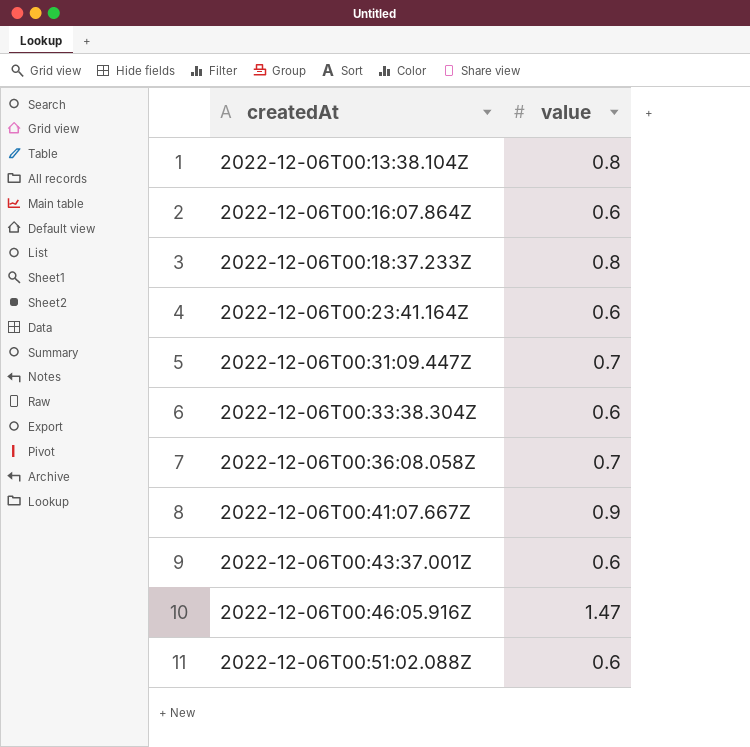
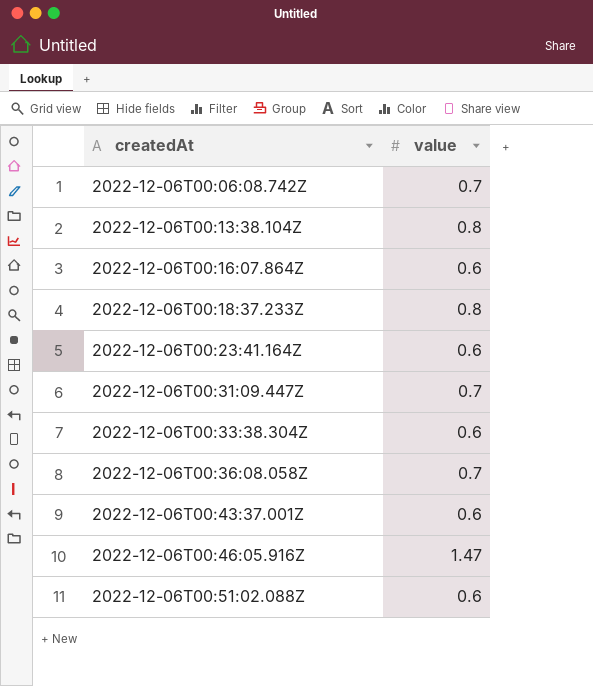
row 2022-12-06T00:41:07.667Z: 0.9 -> none
row 2022-12-06T00:06:08.742Z: none -> 0.7

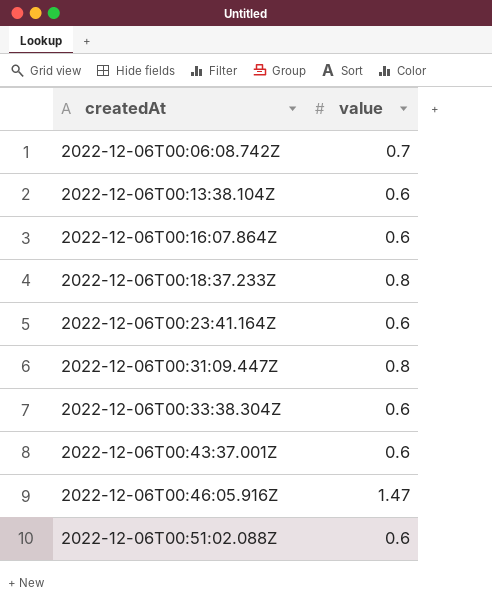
row 2022-12-06T00:36:08.058Z: 0.7 -> none
2022-12-06T00:13:38.104Z | value: 0.8 -> 0.6
2022-12-06T00:31:09.447Z | value: 0.7 -> 0.8

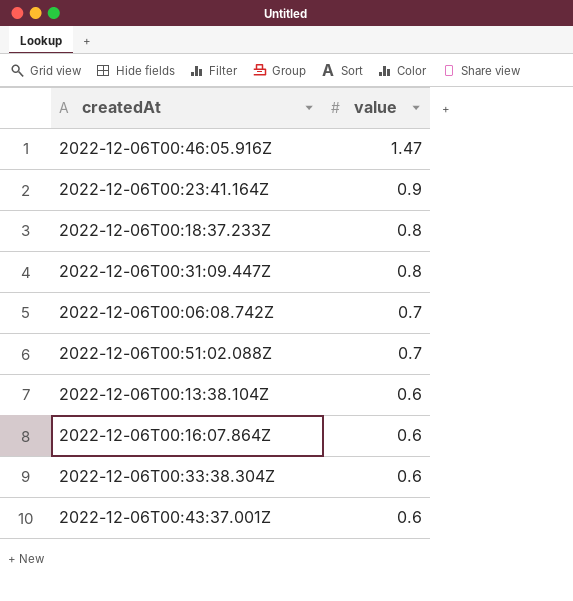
row order: createdAt ascending -> value descending
2022-12-06T00:23:41.164Z | value: 0.6 -> 0.9
2022-12-06T00:51:02.088Z | value: 0.6 -> 0.7

